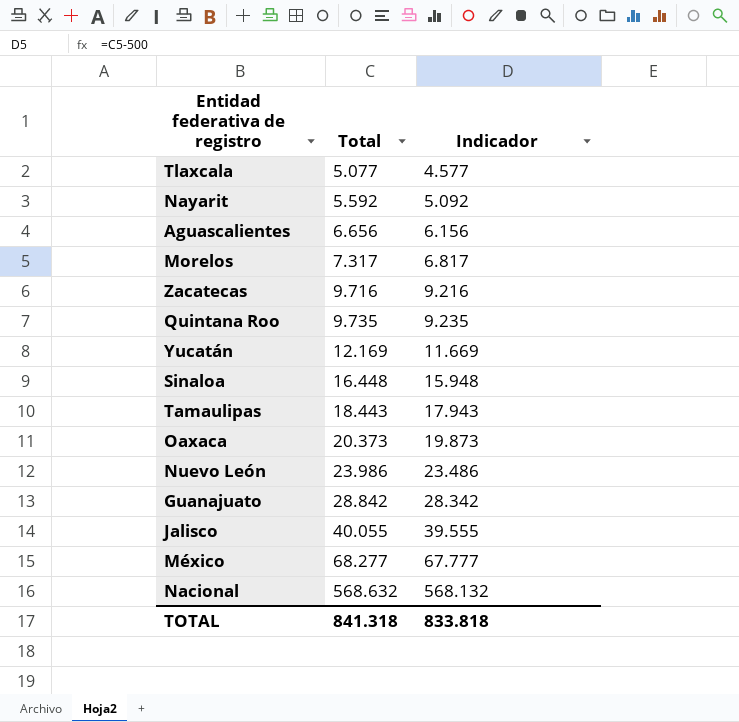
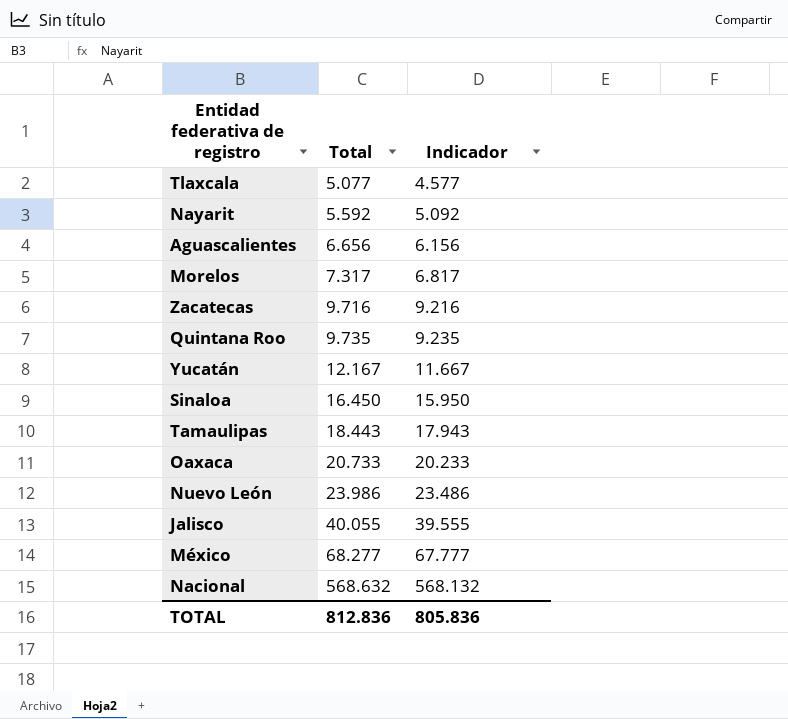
row Guanajuato: 28.842 | 28.342 -> none
Yucatán | Total: 12.169 -> 12.167
Yucatán | Indicador: 11.669 -> 11.667
Sinaloa | Total: 16.448 -> 16.450
Sinaloa | Indicador: 15.948 -> 15.950
Oaxaca | Total: 20.373 -> 20.733
Oaxaca | Indicador: 19.873 -> 20.233
TOTAL | Total: 841.318 -> 812.836
TOTAL | Indicador: 833.818 -> 805.836

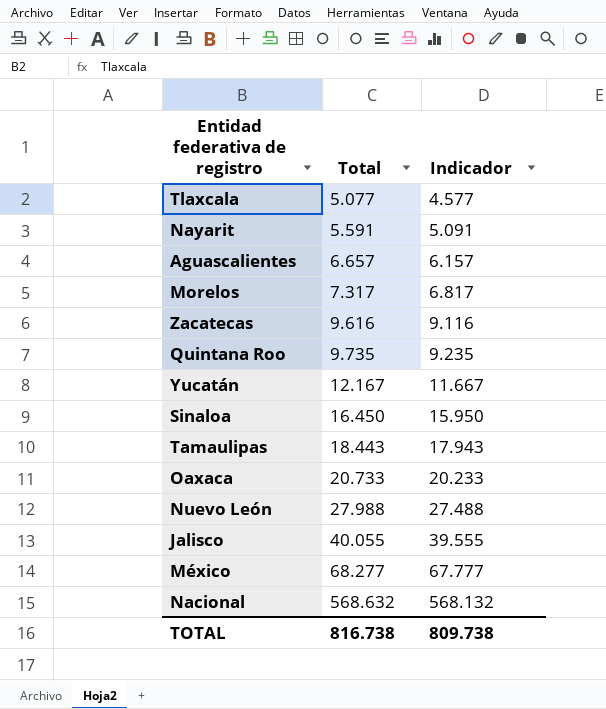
Nayarit | Total: 5.592 -> 5.591
Nayarit | Indicador: 5.092 -> 5.091
Aguascalientes | Total: 6.656 -> 6.657
Aguascalientes | Indicador: 6.156 -> 6.157
Zacatecas | Total: 9.716 -> 9.616
Zacatecas | Indicador: 9.216 -> 9.116
Nuevo León | Total: 23.986 -> 27.988
Nuevo León | Indicador: 23.486 -> 27.488
TOTAL | Total: 812.836 -> 816.738
TOTAL | Indicador: 805.836 -> 809.738

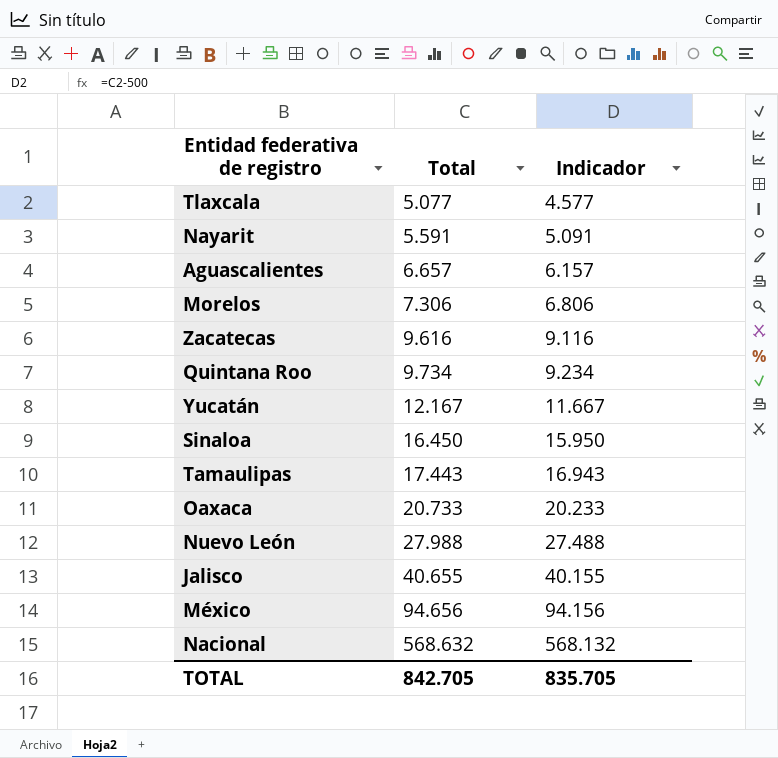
Morelos | Total: 7.317 -> 7.306
Morelos | Indicador: 6.817 -> 6.806
Quintana Roo | Total: 9.735 -> 9.734
Quintana Roo | Indicador: 9.235 -> 9.234
Tamaulipas | Total: 18.443 -> 17.443
Tamaulipas | Indicador: 17.943 -> 16.943
Jalisco | Total: 40.055 -> 40.655
Jalisco | Indicador: 39.555 -> 40.155
México | Total: 68.277 -> 94.656
México | Indicador: 67.777 -> 94.156
TOTAL | Total: 816.738 -> 842.705
TOTAL | Indicador: 809.738 -> 835.705

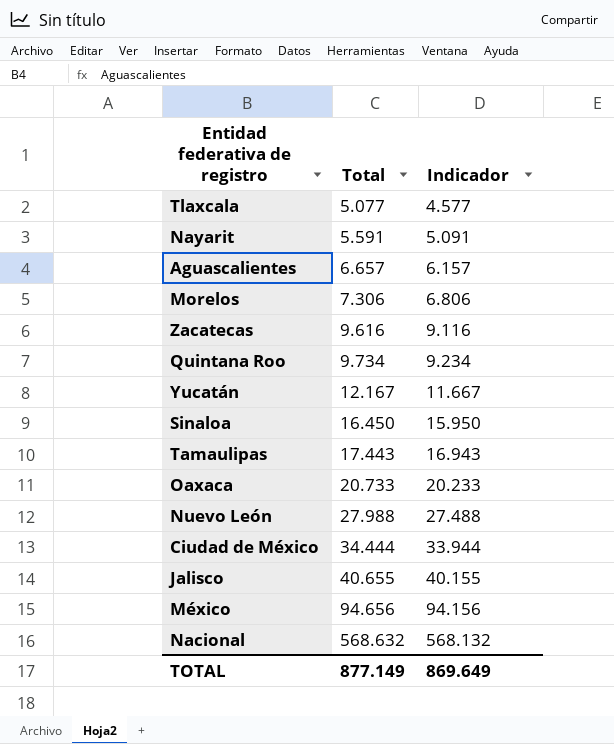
row Ciudad de México: none -> 34.444 | 33.944
TOTAL | Total: 842.705 -> 877.149
TOTAL | Indicador: 835.705 -> 869.649

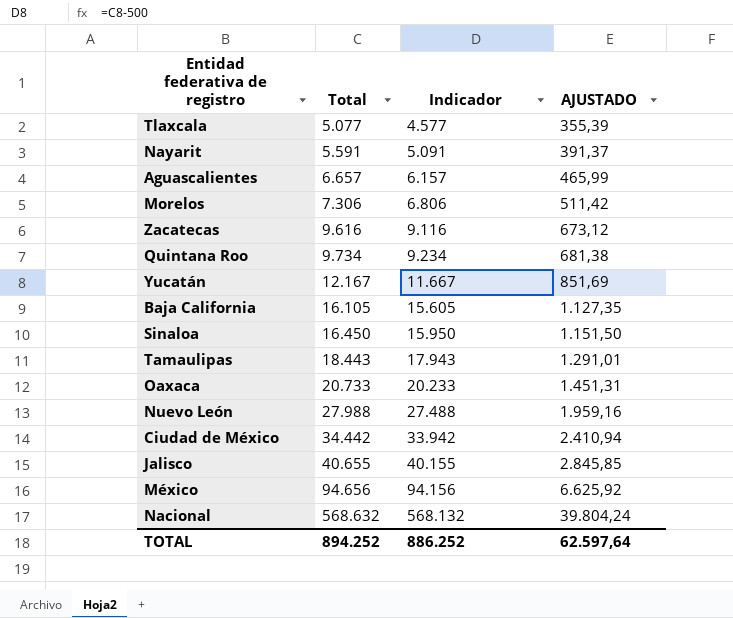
column AJUSTADO | formula: none -> [Total] * 0,07
row Baja California: none -> 16.105 | 15.605 | 1.127,35
Tamaulipas | Total: 17.443 -> 18.443
Tamaulipas | Indicador: 16.943 -> 17.943
Ciudad de México | Total: 34.444 -> 34.442
Ciudad de México | Indicador: 33.944 -> 33.942
TOTAL | Total: 877.149 -> 894.252
TOTAL | Indicador: 869.649 -> 886.252

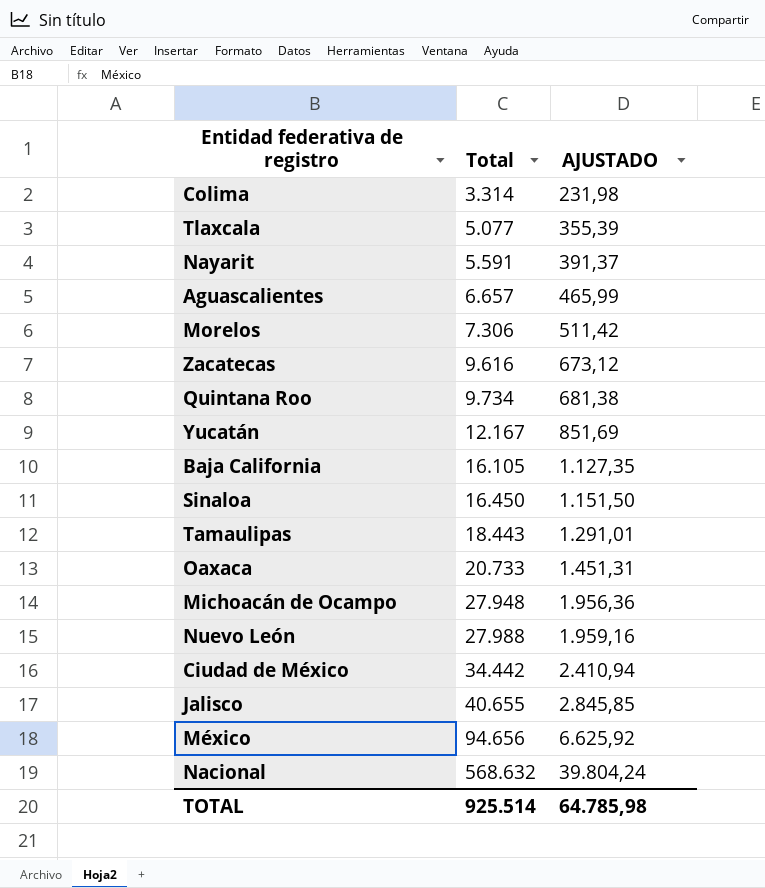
column Indicador | formula: [Total] - 500 -> none
row Colima: none -> 3.314 | 231,98
row Michoacán de Ocampo: none -> 27.948 | 1.956,36
TOTAL | Total: 894.252 -> 925.514
TOTAL | AJUSTADO: 62.597,64 -> 64.785,98

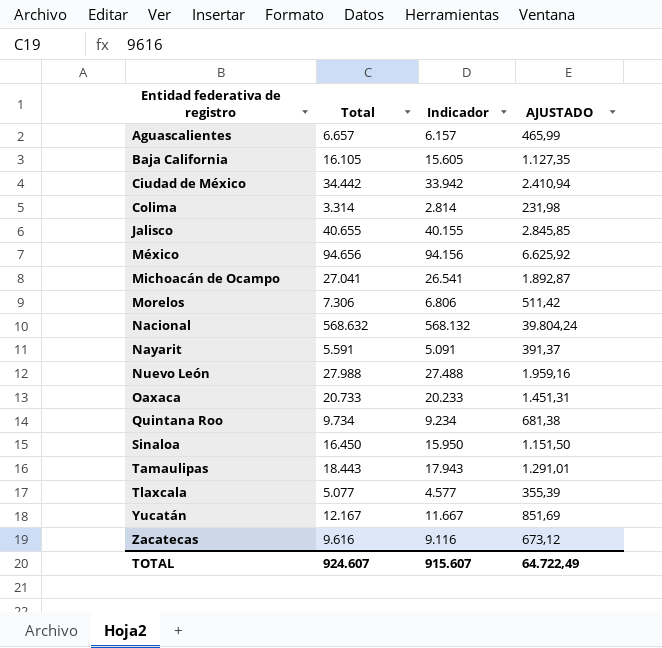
row order: Total ascending -> Entidad federativa de registro ascending
column Indicador | formula: none -> [Total] - 500
Michoacán de Ocampo | Total: 27.948 -> 27.041
Michoacán de Ocampo | AJUSTADO: 1.956,36 -> 1.892,87
TOTAL | Total: 925.514 -> 924.607
TOTAL | AJUSTADO: 64.785,98 -> 64.722,49

